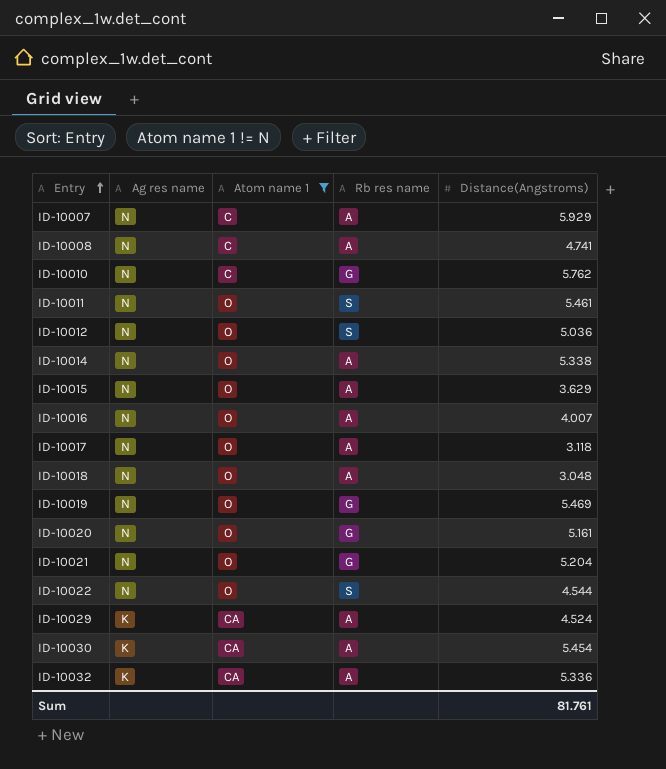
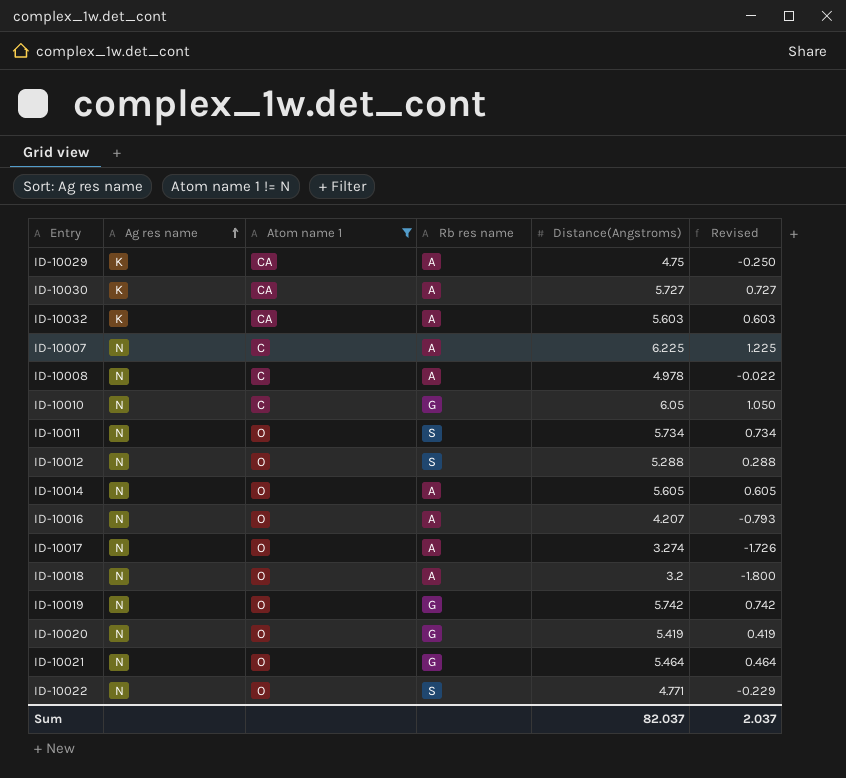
row order: Entry ascending -> Ag res name ascending
column Revised | formula: none -> [Distance(Angstroms)] - 5
row ID-10015: N | O | A | 3.629 -> none
ID-10029 | Distance(Angstroms): 4.524 -> 4.75
ID-10030 | Distance(Angstroms): 5.454 -> 5.727
ID-10032 | Distance(Angstroms): 5.336 -> 5.603
ID-10007 | Distance(Angstroms): 5.929 -> 6.225
ID-10008 | Distance(Angstroms): 4.741 -> 4.978
ID-10010 | Distance(Angstroms): 5.762 -> 6.05
ID-10011 | Distance(Angstroms): 5.461 -> 5.734
ID-10012 | Distance(Angstroms): 5.036 -> 5.288
ID-10014 | Distance(Angstroms): 5.338 -> 5.605
ID-10016 | Distance(Angstroms): 4.007 -> 4.207
ID-10017 | Distance(Angstroms): 3.118 -> 3.274
ID-10018 | Distance(Angstroms): 3.048 -> 3.2
ID-10019 | Distance(Angstroms): 5.469 -> 5.742
ID-10020 | Distance(Angstroms): 5.161 -> 5.419
ID-10021 | Distance(Angstroms): 5.204 -> 5.464
ID-10022 | Distance(Angstroms): 4.544 -> 4.771
Sum | Distance(Angstroms): 81.761 -> 82.037

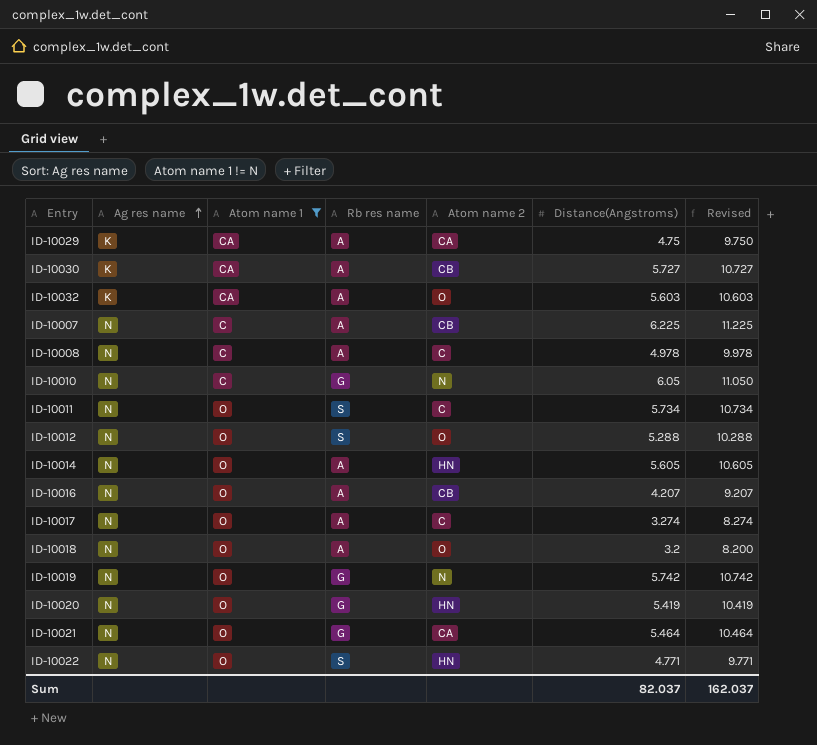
column Atom name 2 | position: none -> 5
column Revised | formula: [Distance(Angstroms)] - 5 -> [Distance(Angstroms)] + 5
Sum | Revised: 2.037 -> 162.037

